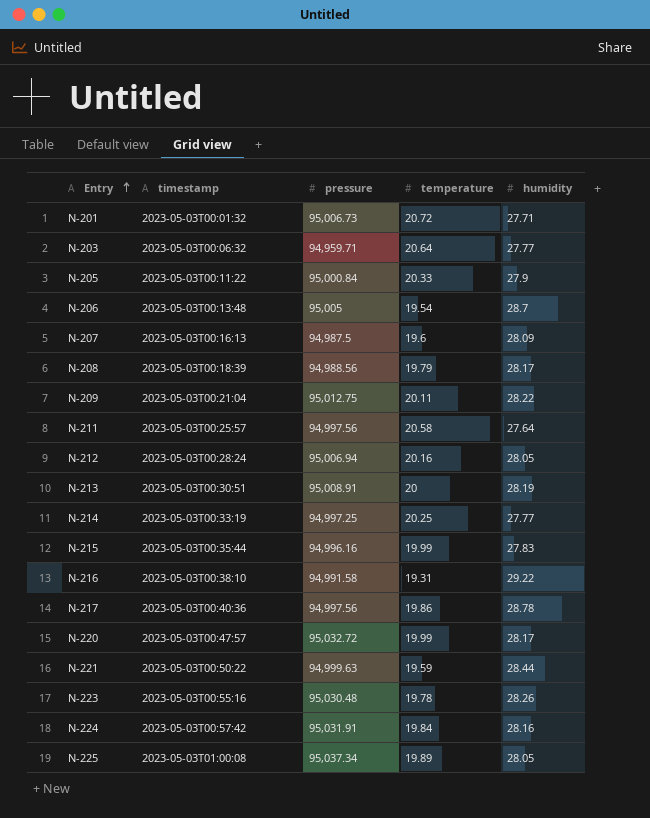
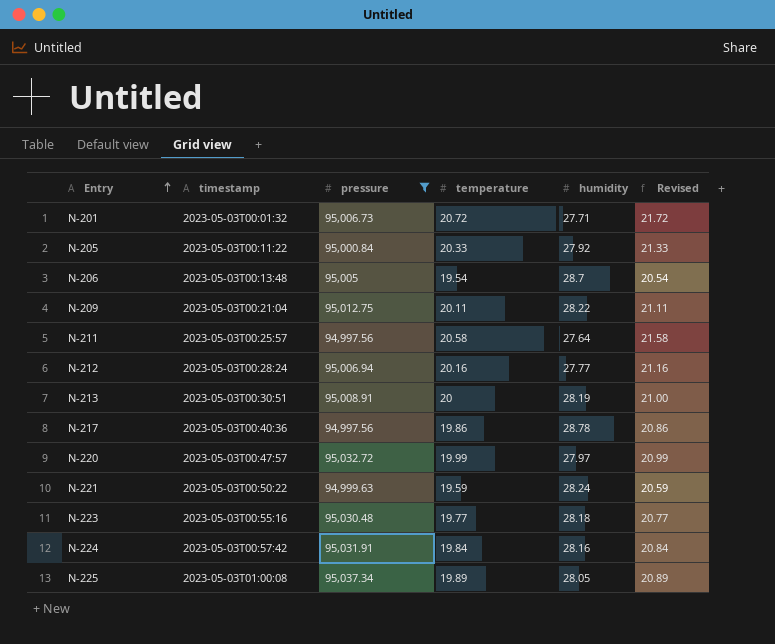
filter: none -> pressure >= 94,997.56
column Revised | formula: none -> [temperature] + 1
N-205 | humidity: 27.9 -> 27.92
N-212 | humidity: 28.05 -> 27.77
N-220 | humidity: 28.17 -> 27.97
N-221 | humidity: 28.44 -> 28.24
N-223 | temperature: 19.78 -> 19.77
N-223 | humidity: 28.26 -> 28.18

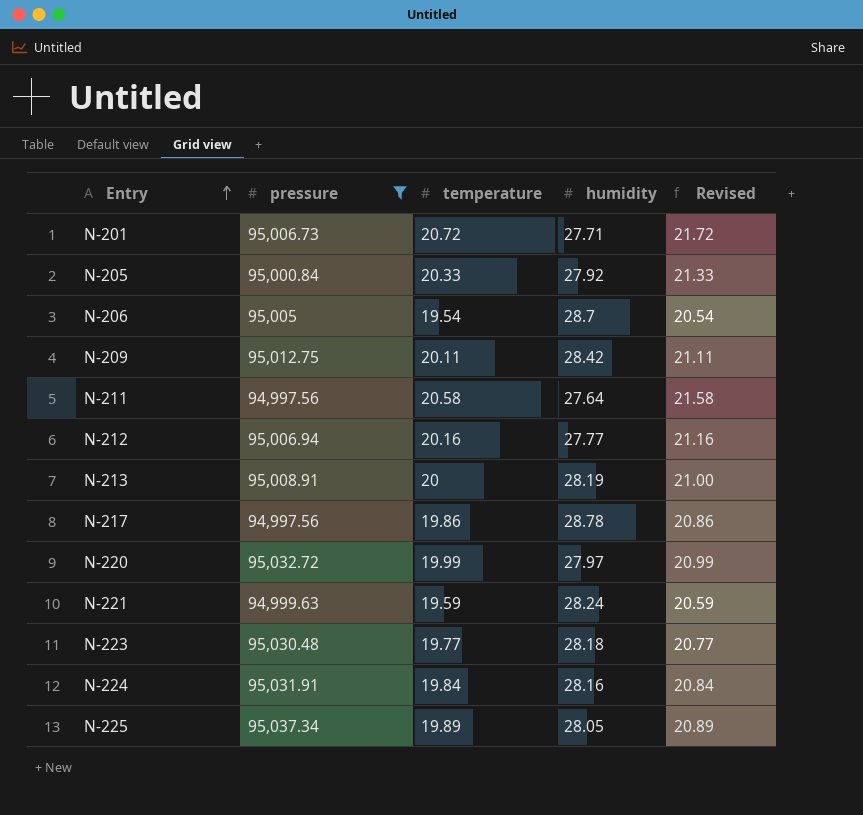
column timestamp | position: 2 -> none
N-209 | humidity: 28.22 -> 28.42

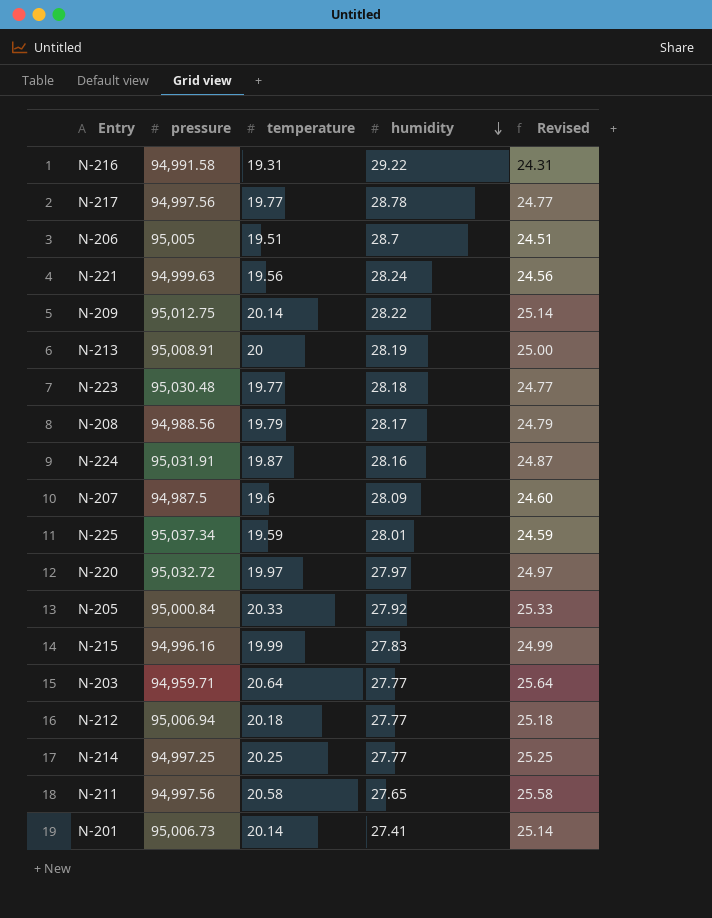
filter: pressure >= 94,997.56 -> none
row order: Entry ascending -> humidity descending
column Revised | formula: [temperature] + 1 -> [temperature] + 5
N-217 | temperature: 19.86 -> 19.77
N-206 | temperature: 19.54 -> 19.51
N-221 | temperature: 19.59 -> 19.56
N-209 | temperature: 20.11 -> 20.14
N-209 | humidity: 28.42 -> 28.22
N-224 | temperature: 19.84 -> 19.87
N-225 | temperature: 19.89 -> 19.59
N-225 | humidity: 28.05 -> 28.01
N-220 | temperature: 19.99 -> 19.97
N-212 | temperature: 20.16 -> 20.18
N-211 | humidity: 27.64 -> 27.65
N-201 | temperature: 20.72 -> 20.14
N-201 | humidity: 27.71 -> 27.41

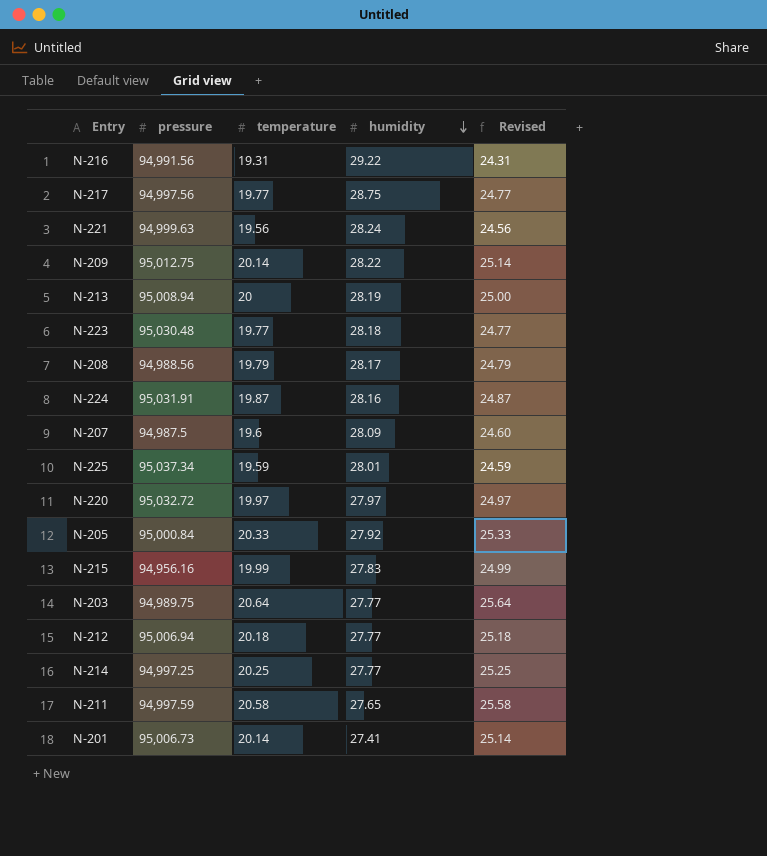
row N-206: 95,005 | 19.51 | 28.7 | 24.51 -> none
N-216 | pressure: 94,991.58 -> 94,991.56
N-217 | humidity: 28.78 -> 28.75
N-213 | pressure: 95,008.91 -> 95,008.94
N-215 | pressure: 94,996.16 -> 94,956.16
N-203 | pressure: 94,959.71 -> 94,989.75
N-211 | pressure: 94,997.56 -> 94,997.59

